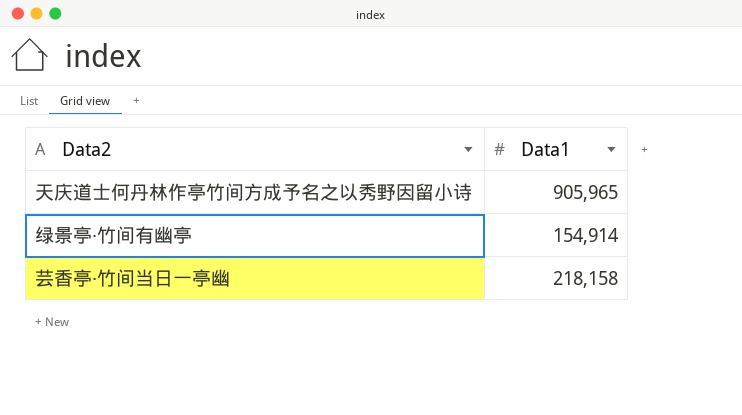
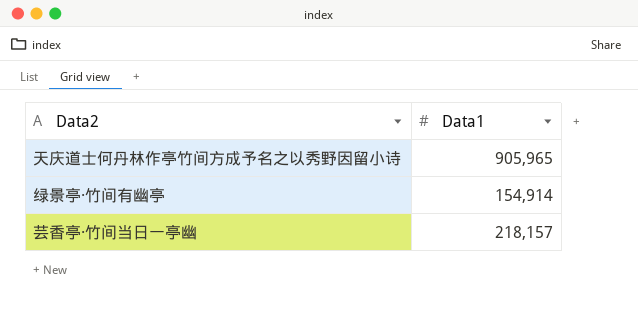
芸香亭·竹间当日一亭幽 | Data1: 218,158 -> 218,157

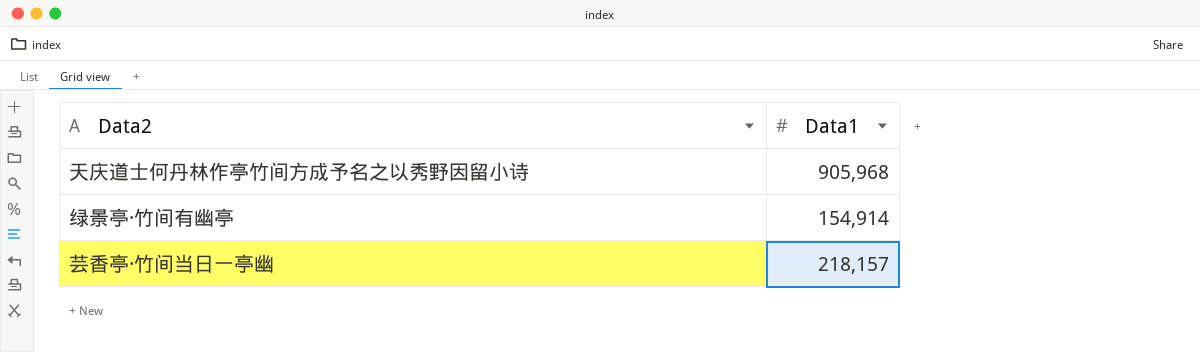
天庆道士何丹林作亭竹间方成予名之以秀野因留小诗 | Data1: 905,965 -> 905,968

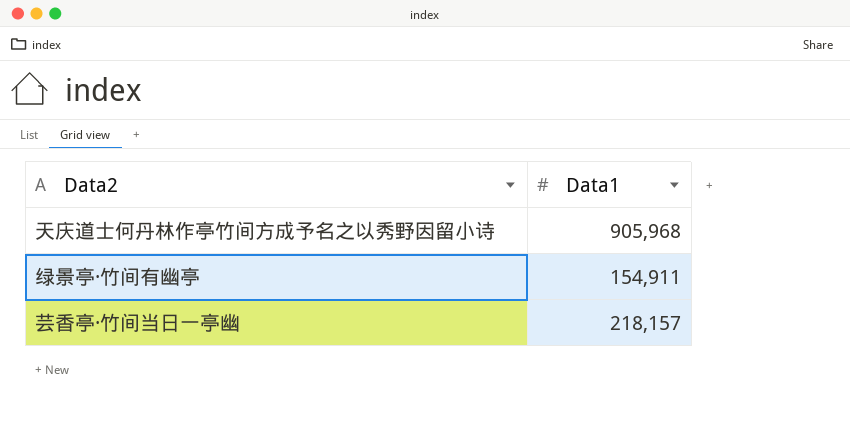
绿景亭·竹间有幽亭 | Data1: 154,914 -> 154,911

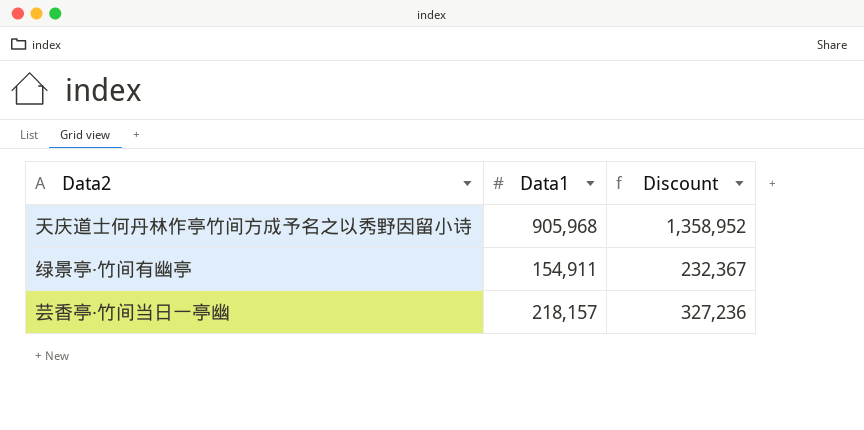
column Discount | formula: none -> [Data1] * 1.5

